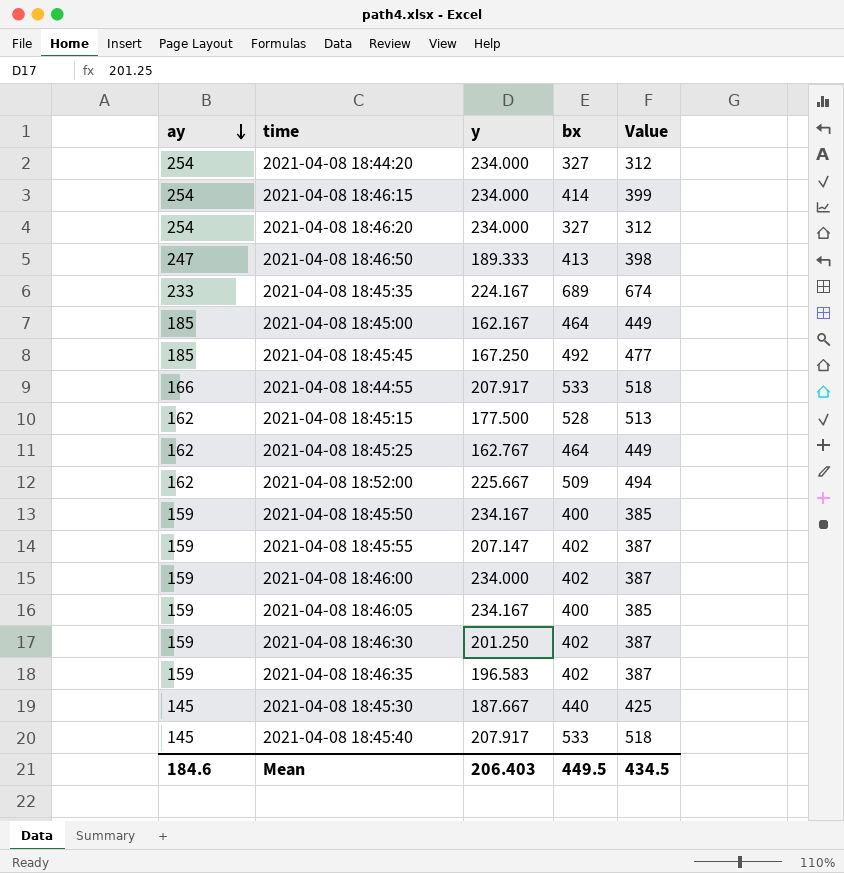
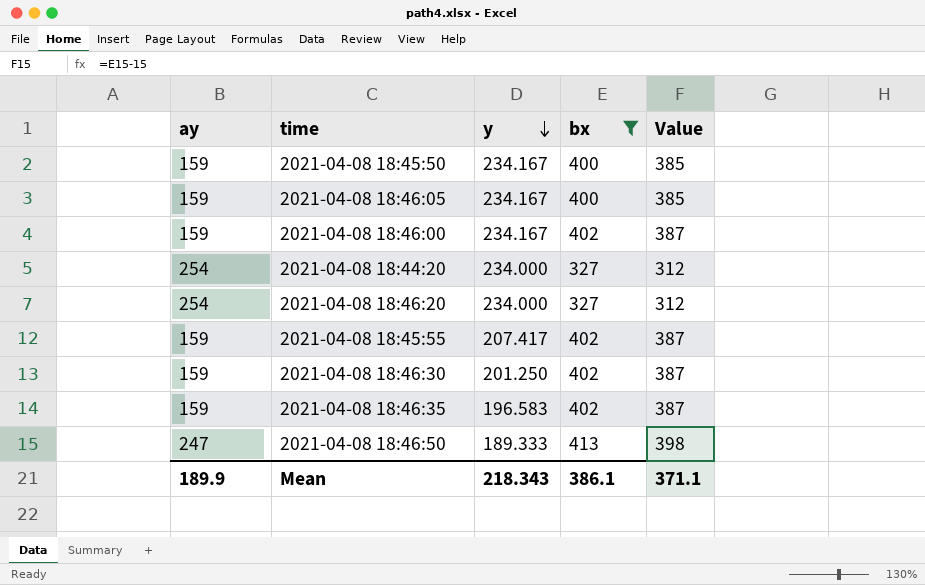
filter: none -> bx <= 413
row order: ay descending -> y descending
2021-04-08 18:46:00 | y: 234.000 -> 234.167
2021-04-08 18:45:55 | y: 207.147 -> 207.417
Mean | ay: 184.6 -> 189.9
Mean | y: 206.403 -> 218.343
Mean | bx: 449.5 -> 386.1
Mean | Value: 434.5 -> 371.1

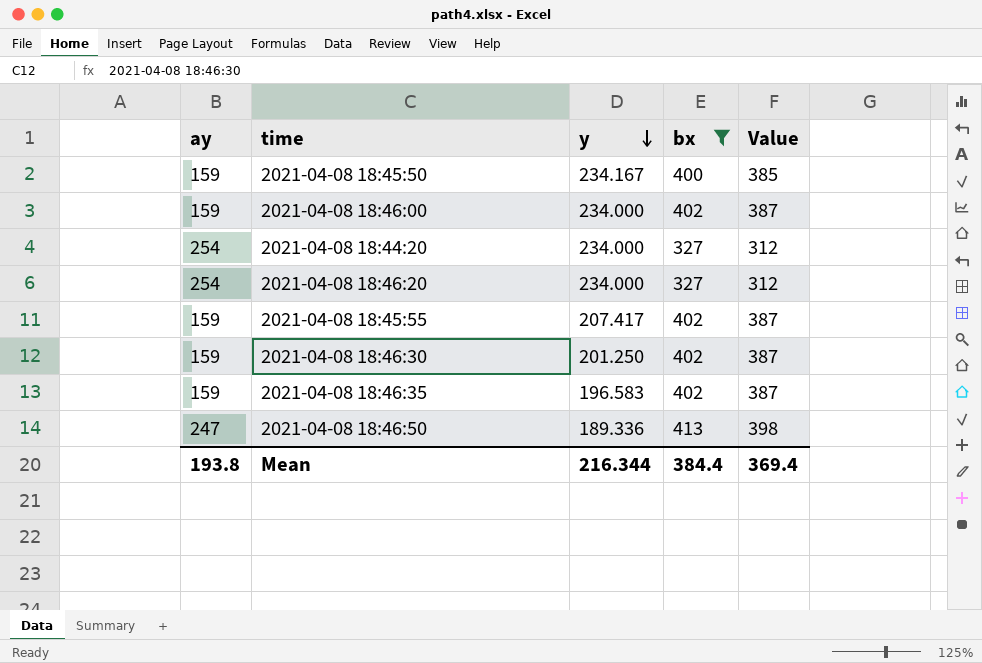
row 2021-04-08 18:46:05: 159 | 234.167 | 400 | 385 -> none
2021-04-08 18:46:00 | y: 234.167 -> 234.000
2021-04-08 18:46:50 | y: 189.333 -> 189.336
Mean | ay: 189.9 -> 193.8
Mean | y: 218.343 -> 216.344
Mean | bx: 386.1 -> 384.4
Mean | Value: 371.1 -> 369.4

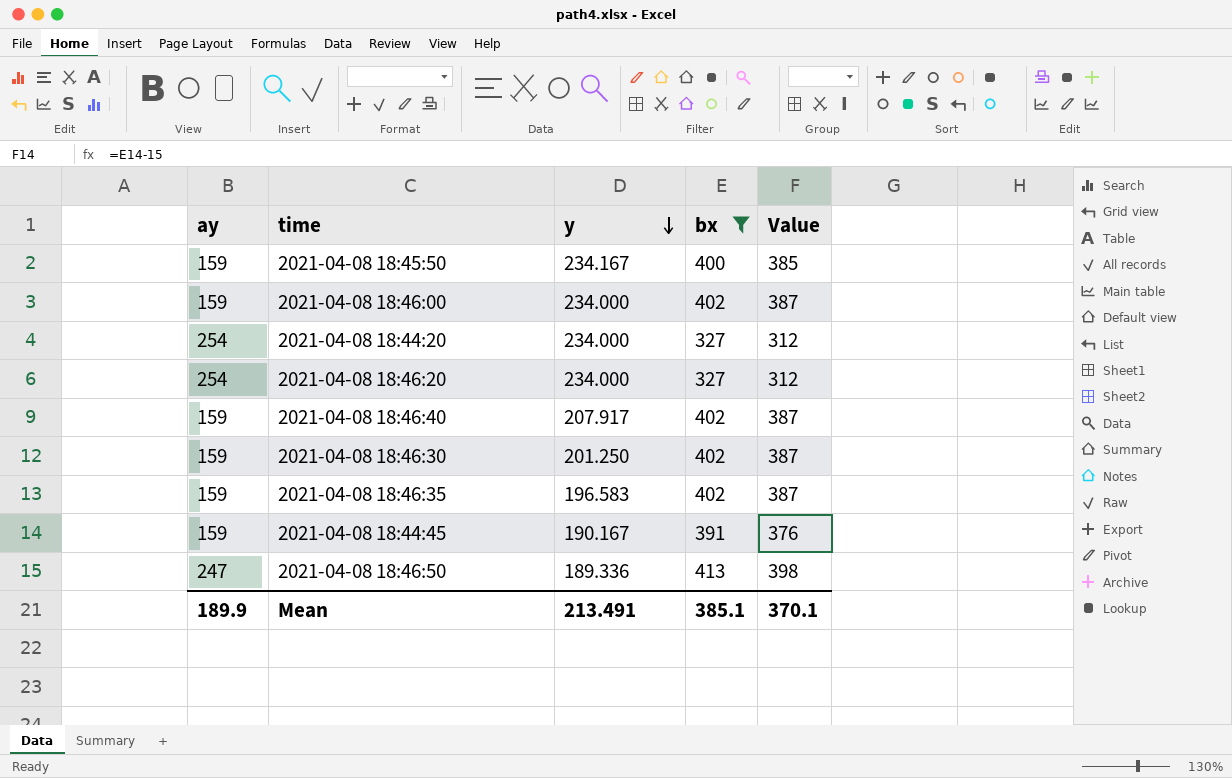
row 2021-04-08 18:45:55: 159 | 207.417 | 402 | 387 -> none
row 2021-04-08 18:46:40: none -> 159 | 207.917 | 402 | 387
row 2021-04-08 18:44:45: none -> 159 | 190.167 | 391 | 376
Mean | ay: 193.8 -> 189.9
Mean | y: 216.344 -> 213.491
Mean | bx: 384.4 -> 385.1
Mean | Value: 369.4 -> 370.1

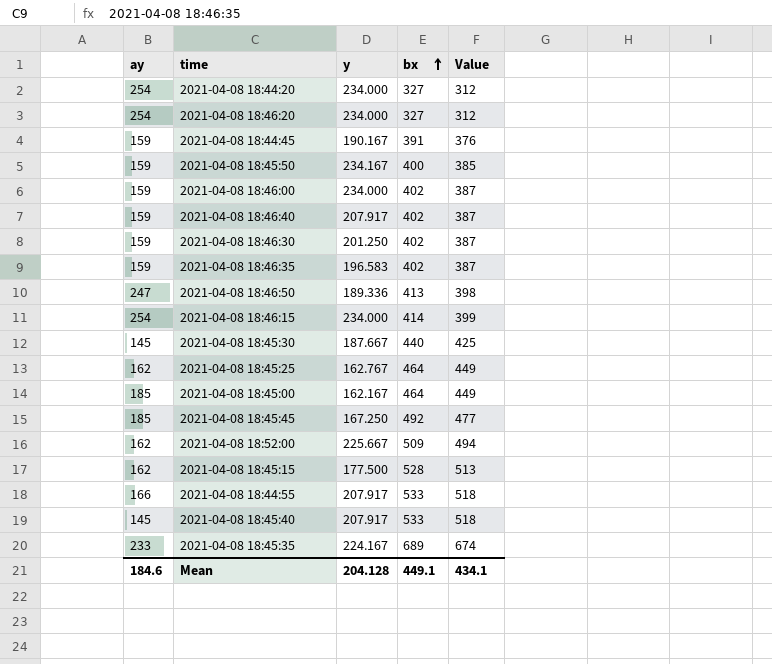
filter: bx <= 413 -> none
row order: y descending -> bx ascending
Mean | ay: 189.9 -> 184.6
Mean | y: 213.491 -> 204.128
Mean | bx: 385.1 -> 449.1
Mean | Value: 370.1 -> 434.1

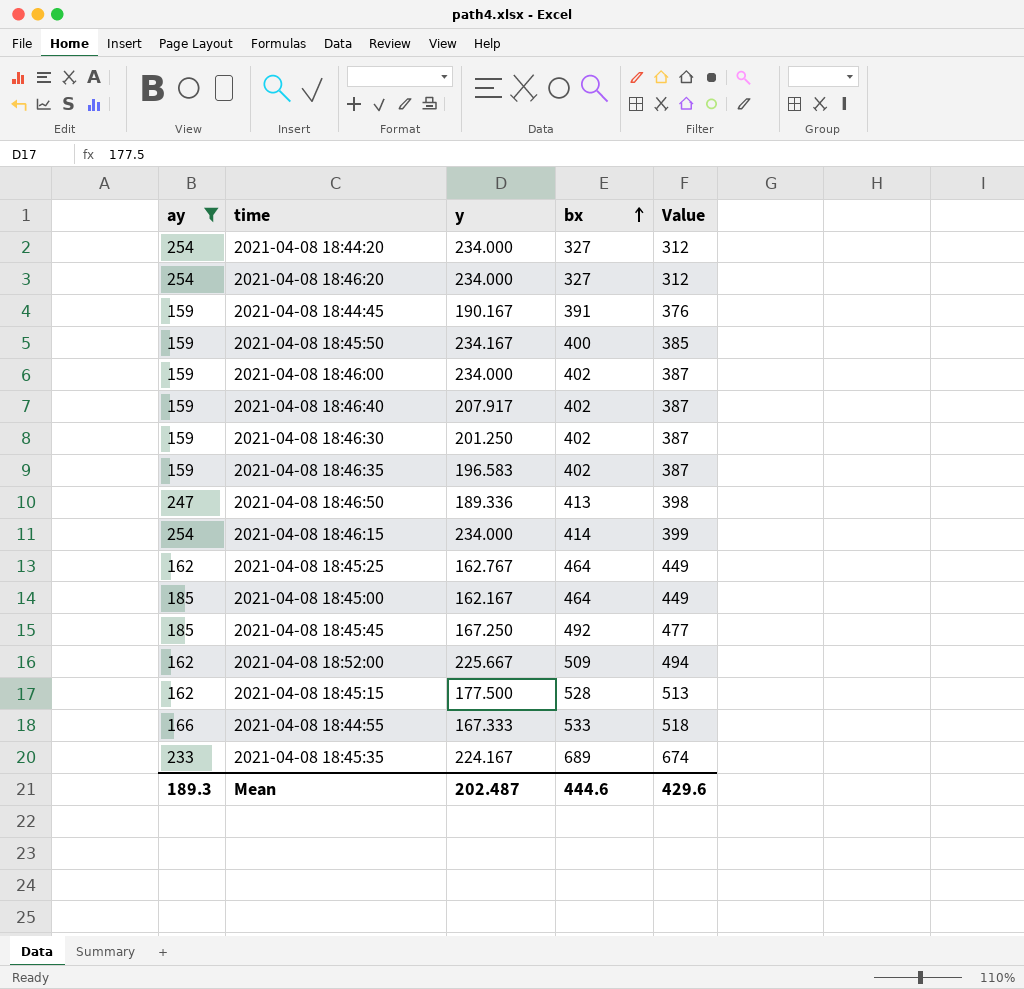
filter: none -> ay != 145
2021-04-08 18:44:55 | y: 207.917 -> 167.333
Mean | ay: 184.6 -> 189.3
Mean | y: 204.128 -> 202.487
Mean | bx: 449.1 -> 444.6
Mean | Value: 434.1 -> 429.6

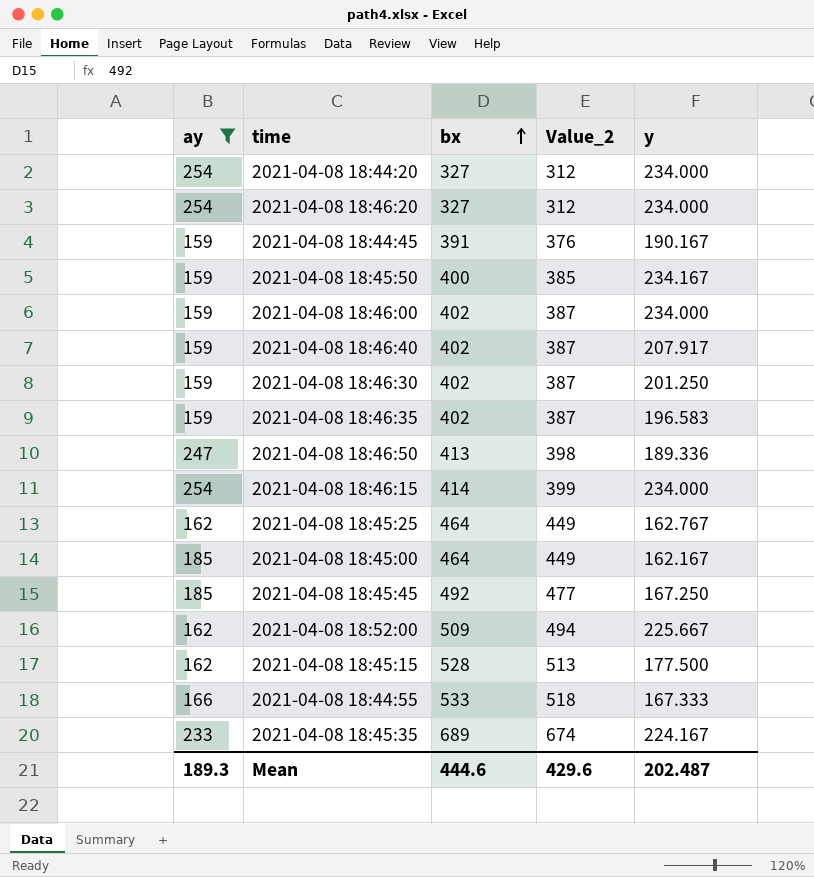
column name: Value -> Value_2
column y | position: 3 -> 5

